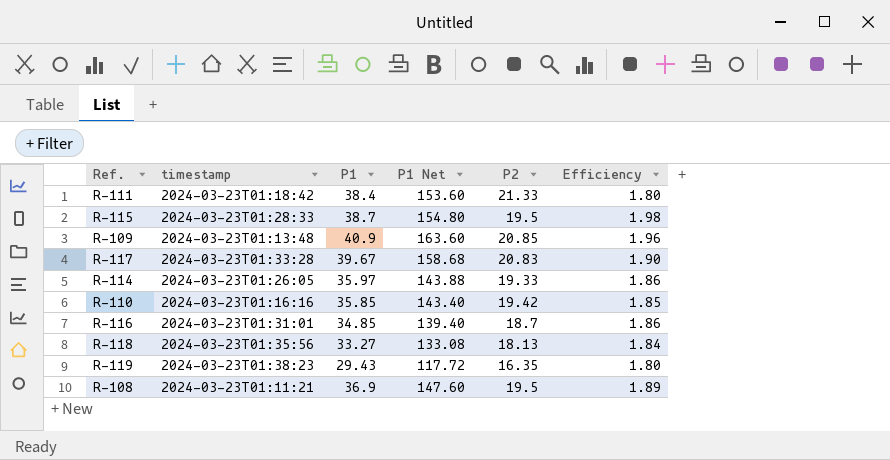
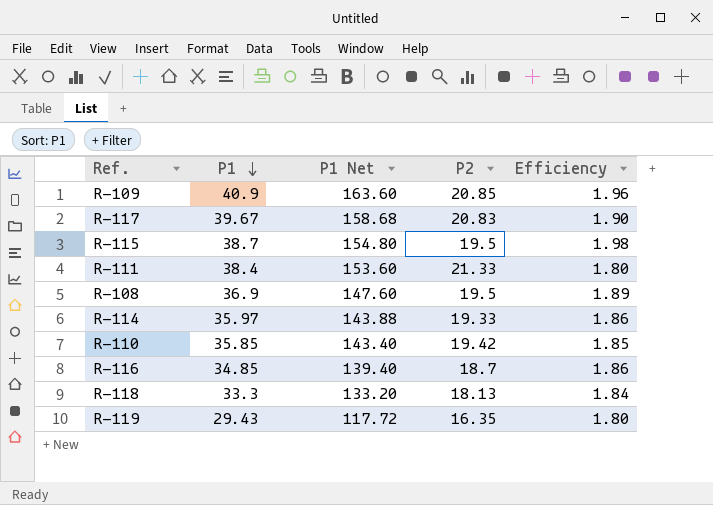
row order: none -> P1 descending
column timestamp | position: 2 -> none
R-118 | P1: 33.27 -> 33.3
R-118 | P1 Net: 133.08 -> 133.20

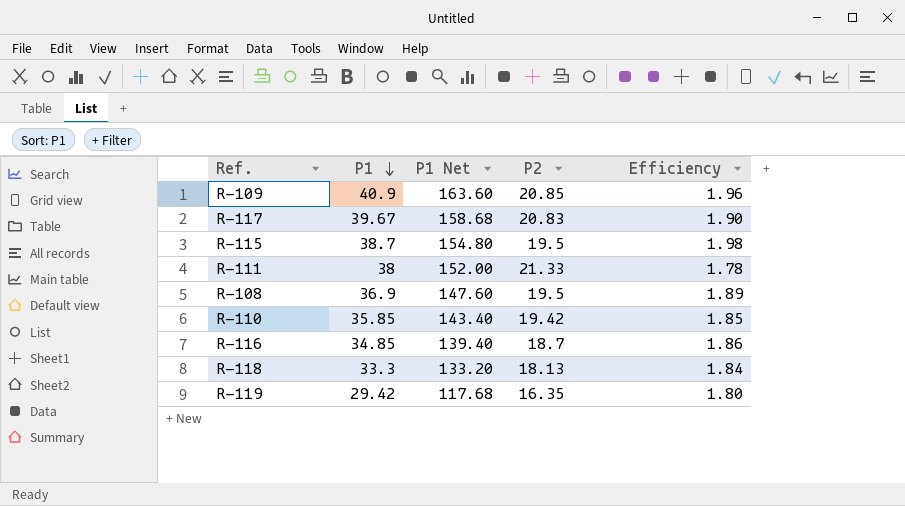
row R-114: 35.97 | 143.88 | 19.33 | 1.86 -> none
R-111 | P1: 38.4 -> 38
R-111 | P1 Net: 153.60 -> 152.00
R-111 | Efficiency: 1.80 -> 1.78
R-119 | P1: 29.43 -> 29.42
R-119 | P1 Net: 117.72 -> 117.68

